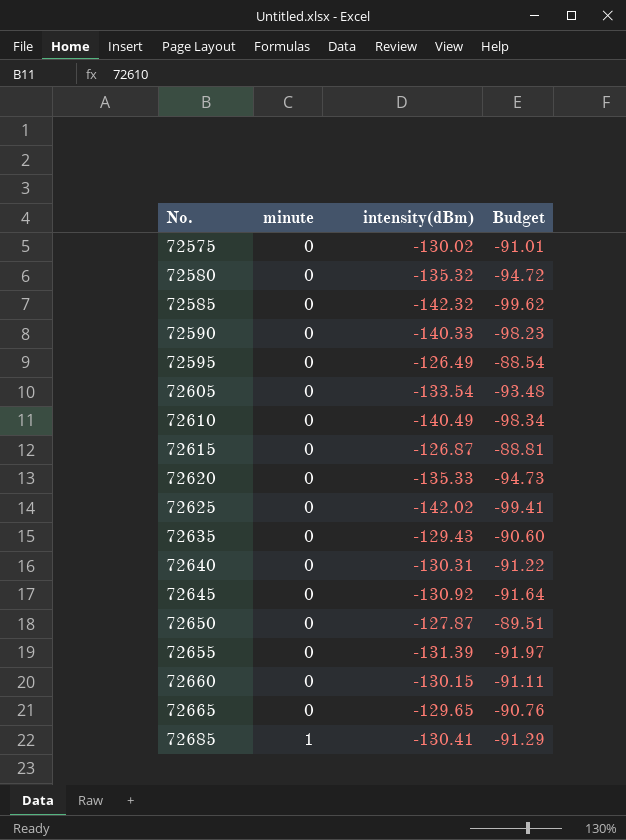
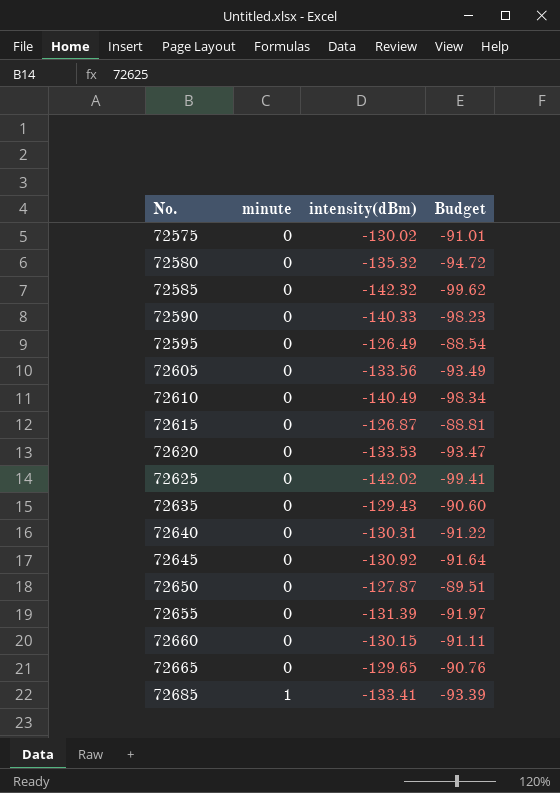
72605 | intensity(dBm): -133.54 -> -133.56
72605 | Budget: -93.48 -> -93.49
72620 | intensity(dBm): -135.33 -> -133.53
72620 | Budget: -94.73 -> -93.47
72685 | intensity(dBm): -130.41 -> -133.41
72685 | Budget: -91.29 -> -93.39

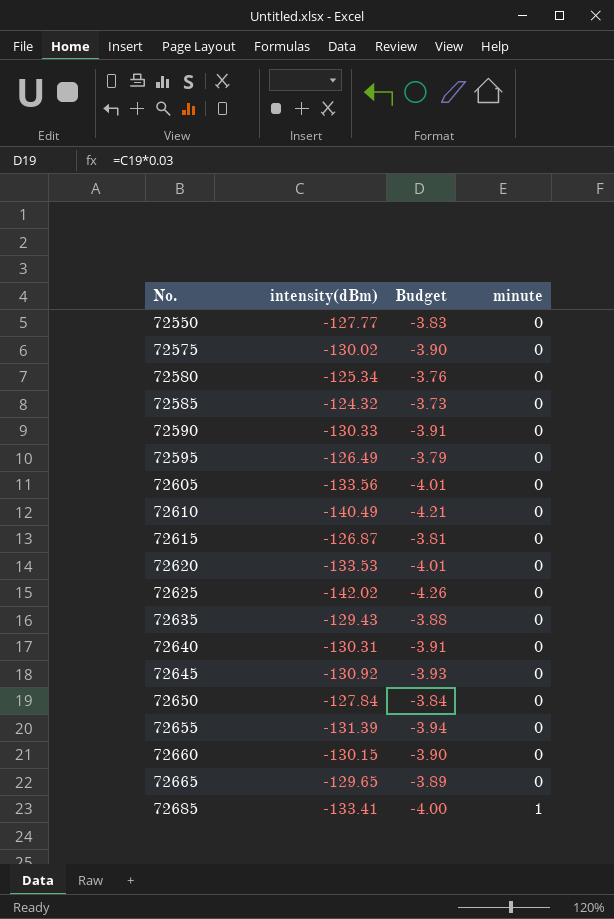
column Budget | formula: [intensity(dBm)] * 0.7 -> [intensity(dBm)] * 0.03
column minute | position: 2 -> 4
row 72550: none -> -127.77 | -3.83 | 0
72580 | intensity(dBm): -135.32 -> -125.34
72585 | intensity(dBm): -142.32 -> -124.32
72590 | intensity(dBm): -140.33 -> -130.33
72650 | intensity(dBm): -127.87 -> -127.84

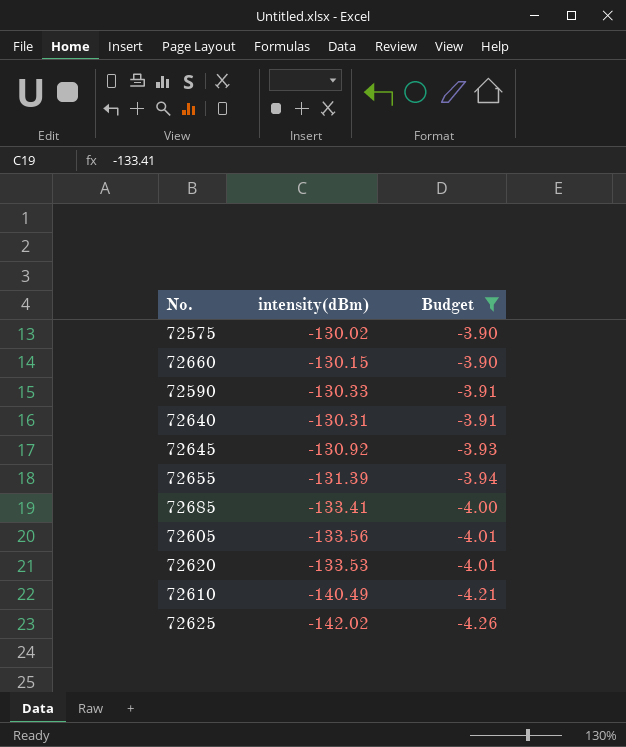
filter: none -> Budget <= -3.90
row order: No. ascending -> Budget descending
column minute | position: 4 -> none

